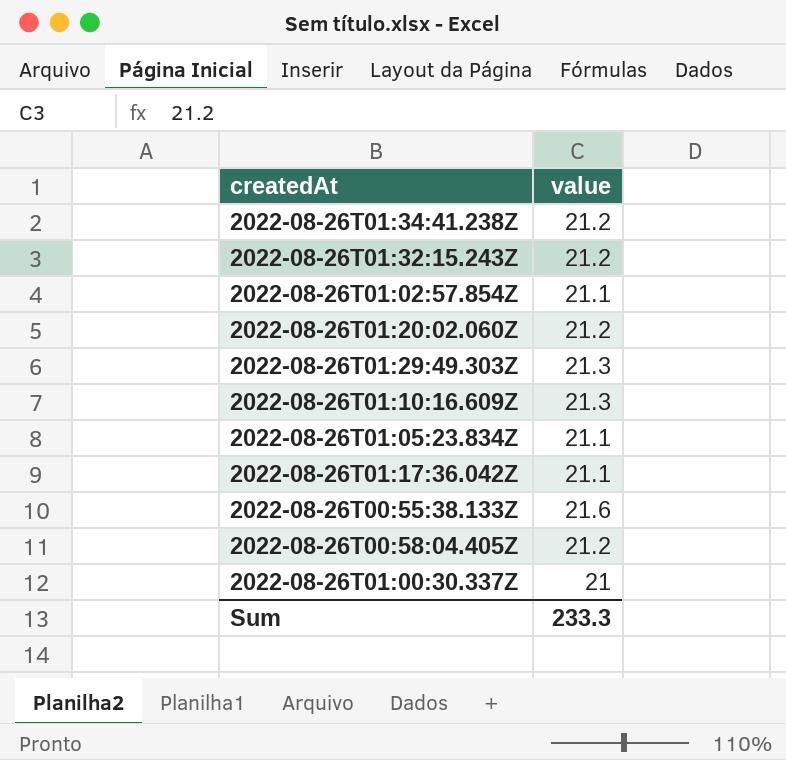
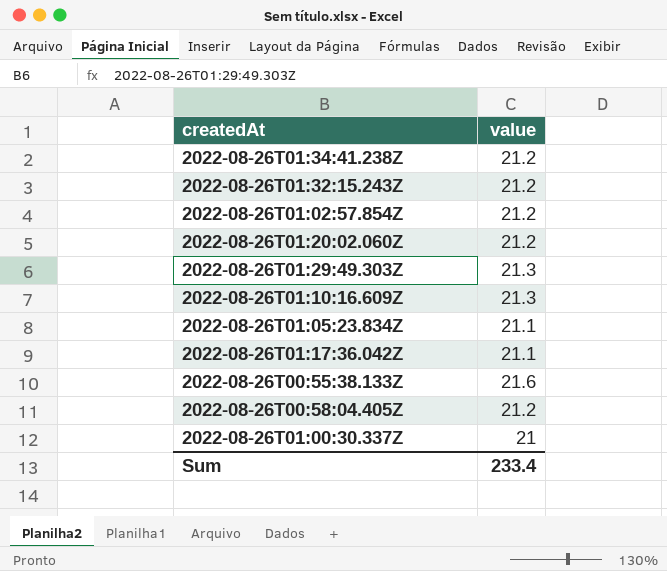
2022-08-26T01:02:57.854Z | value: 21.1 -> 21.2
Sum | value: 233.3 -> 233.4

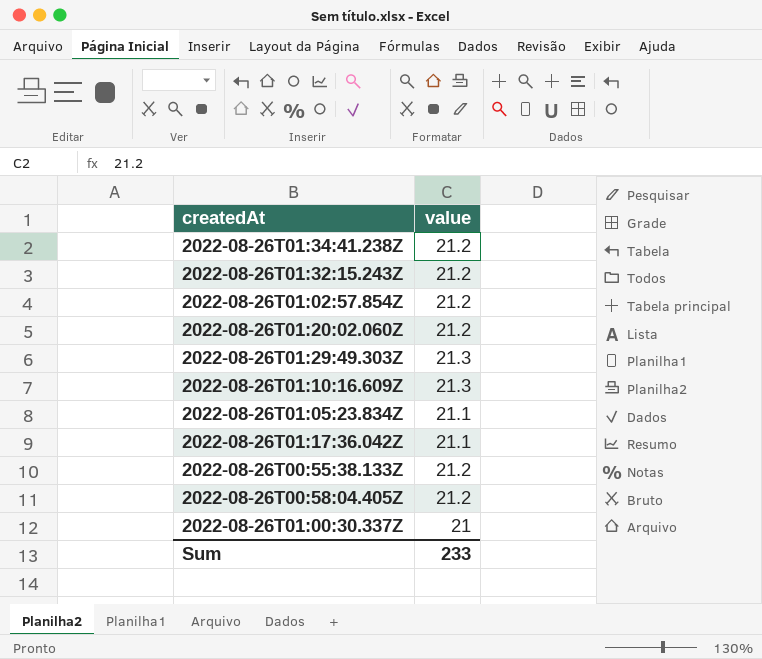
2022-08-26T00:55:38.133Z | value: 21.6 -> 21.2
Sum | value: 233.4 -> 233

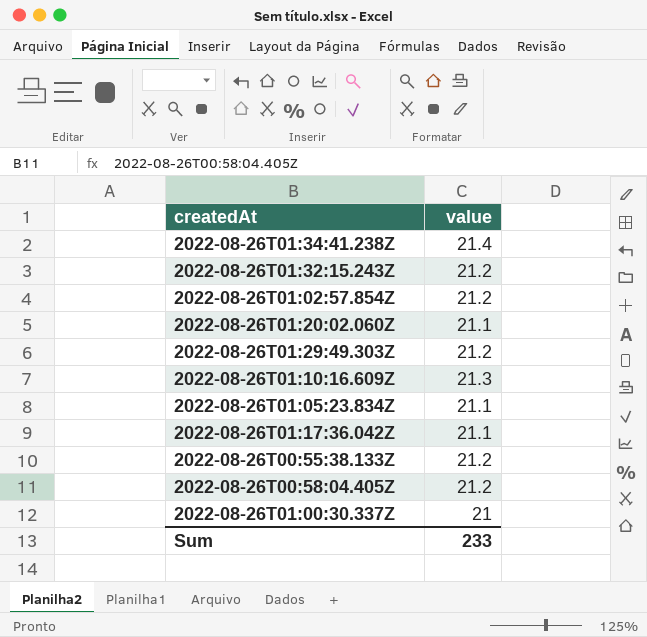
2022-08-26T01:34:41.238Z | value: 21.2 -> 21.4
2022-08-26T01:20:02.060Z | value: 21.2 -> 21.1
2022-08-26T01:29:49.303Z | value: 21.3 -> 21.2

